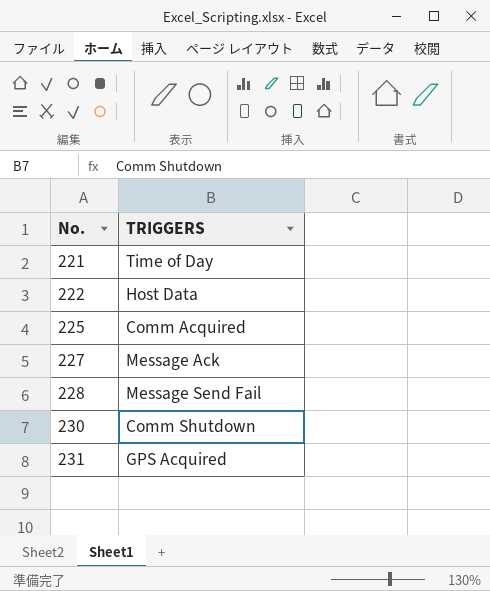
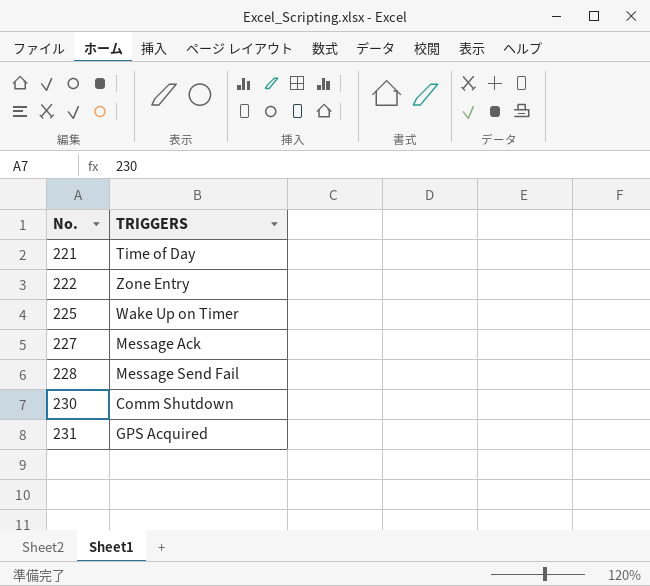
222 | TRIGGERS: Host Data -> Zone Entry
225 | TRIGGERS: Comm Acquired -> Wake Up on Timer

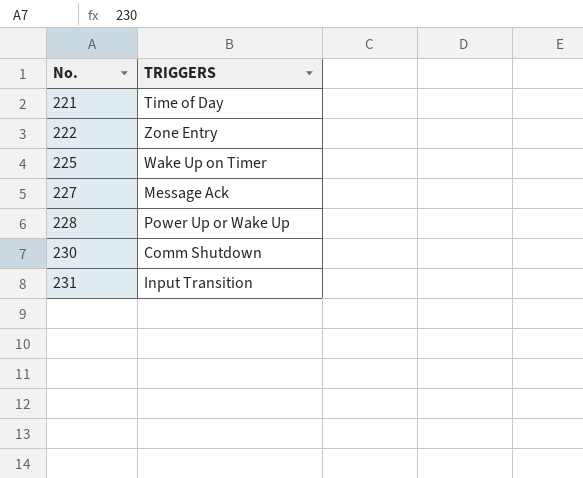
228 | TRIGGERS: Message Send Fail -> Power Up or Wake Up
231 | TRIGGERS: GPS Acquired -> Input Transition

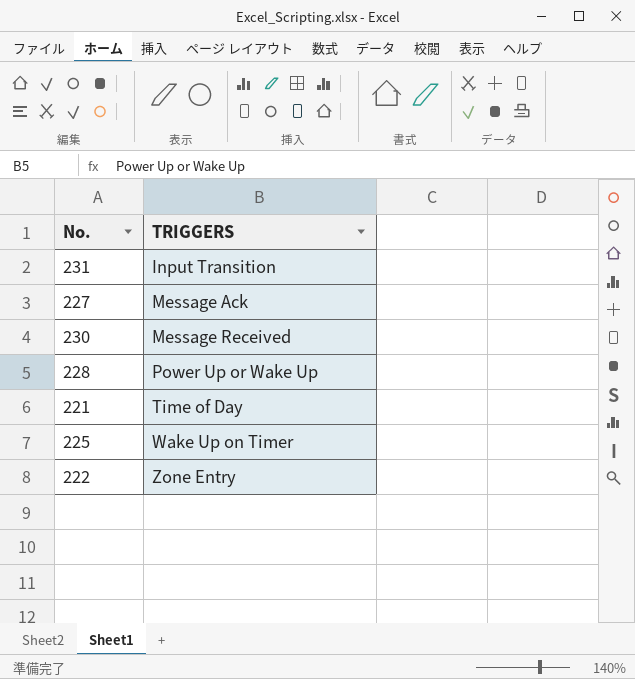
row order: No. ascending -> TRIGGERS ascending
230 | TRIGGERS: Comm Shutdown -> Message Received

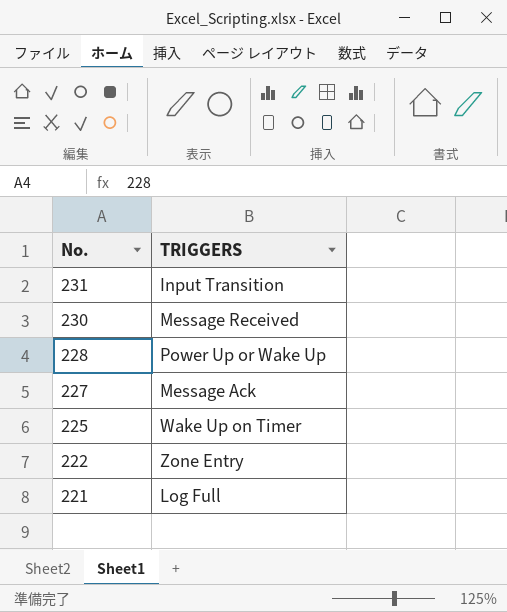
row order: TRIGGERS ascending -> No. descending
221 | TRIGGERS: Time of Day -> Log Full

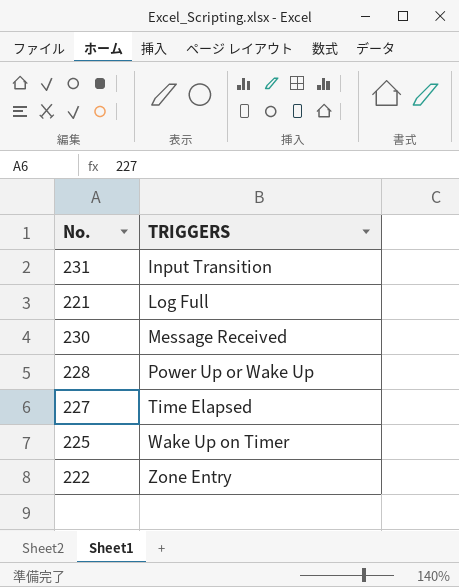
row order: No. descending -> TRIGGERS ascending
227 | TRIGGERS: Message Ack -> Time Elapsed

